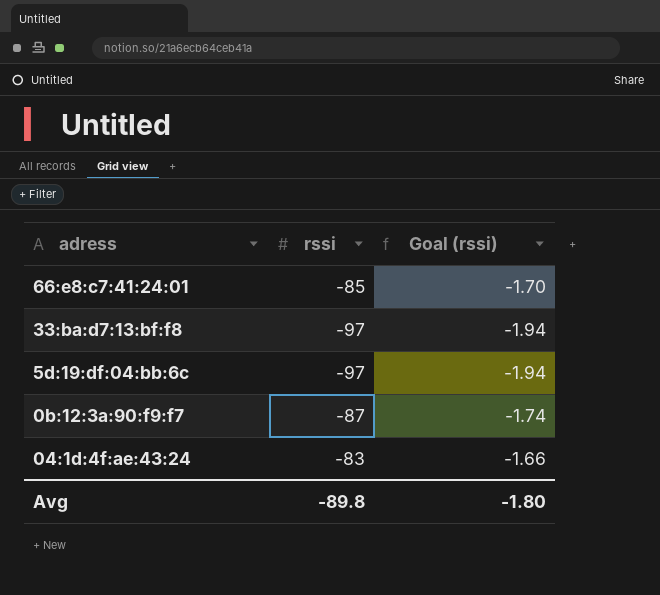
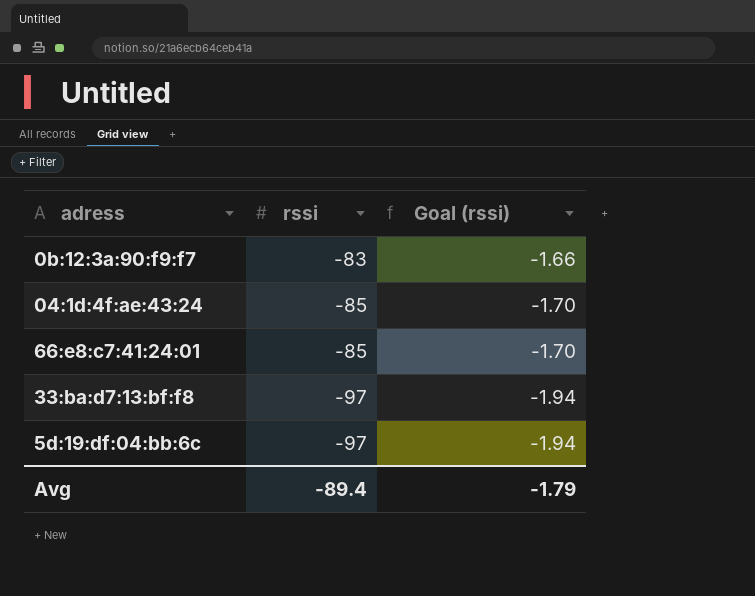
row order: none -> rssi descending
0b:12:3a:90:f9:f7 | rssi: -87 -> -83
0b:12:3a:90:f9:f7 | Goal (rssi): -1.74 -> -1.66
04:1d:4f:ae:43:24 | rssi: -83 -> -85
04:1d:4f:ae:43:24 | Goal (rssi): -1.66 -> -1.70
Avg | rssi: -89.8 -> -89.4
Avg | Goal (rssi): -1.80 -> -1.79

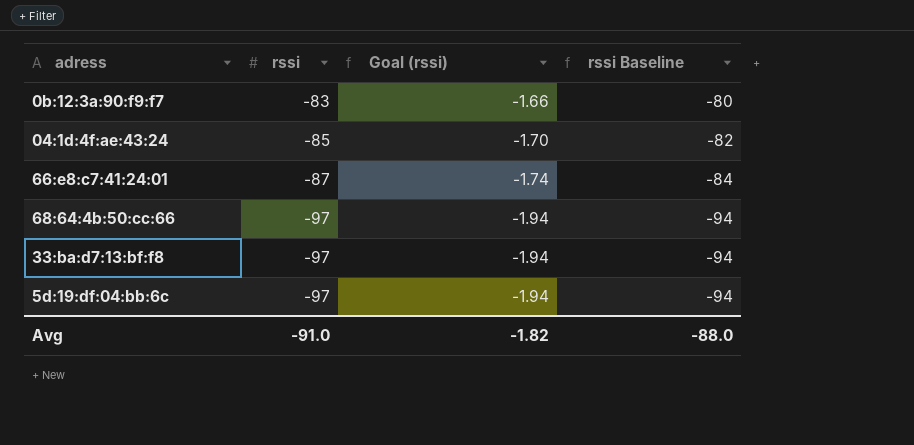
column rssi Baseline | formula: none -> [rssi] + 3
66:e8:c7:41:24:01 | rssi: -85 -> -87
66:e8:c7:41:24:01 | Goal (rssi): -1.70 -> -1.74
row 68:64:4b:50:cc:66: none -> -97 | -1.94 | -94
Avg | rssi: -89.4 -> -91.0
Avg | Goal (rssi): -1.79 -> -1.82

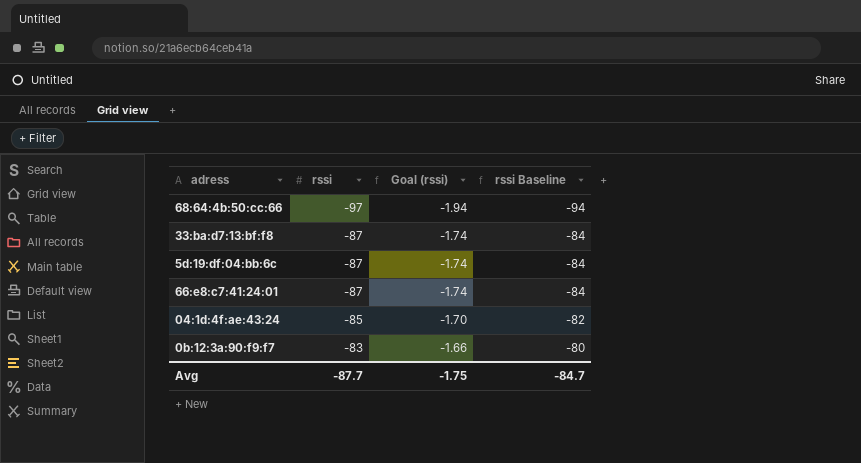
row order: rssi descending -> rssi ascending
33:ba:d7:13:bf:f8 | rssi: -97 -> -87
33:ba:d7:13:bf:f8 | Goal (rssi): -1.94 -> -1.74
33:ba:d7:13:bf:f8 | rssi Baseline: -94 -> -84
5d:19:df:04:bb:6c | rssi: -97 -> -87
5d:19:df:04:bb:6c | Goal (rssi): -1.94 -> -1.74
5d:19:df:04:bb:6c | rssi Baseline: -94 -> -84
Avg | rssi: -91.0 -> -87.7
Avg | Goal (rssi): -1.82 -> -1.75
Avg | rssi Baseline: -88.0 -> -84.7

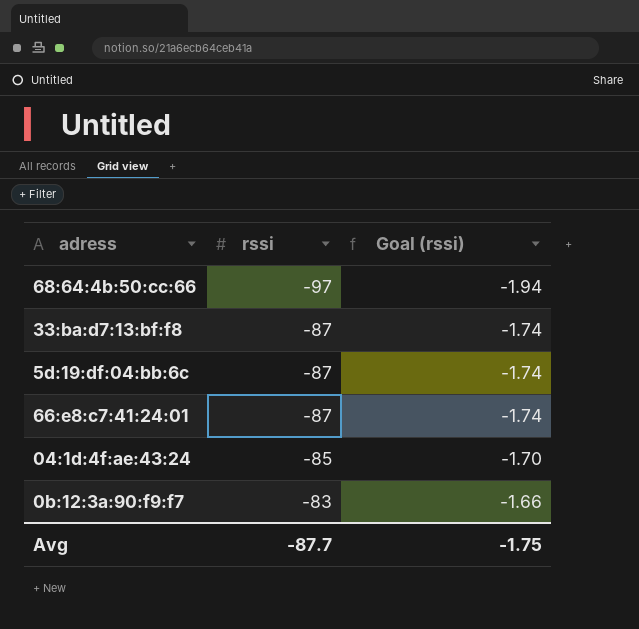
column rssi Baseline | formula: [rssi] + 3 -> none

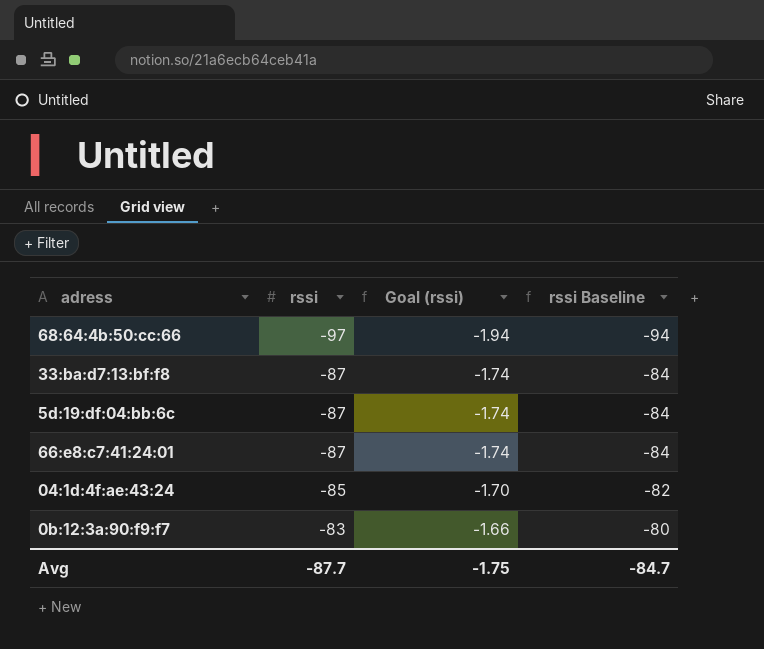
column rssi Baseline | formula: none -> [rssi] + 3

